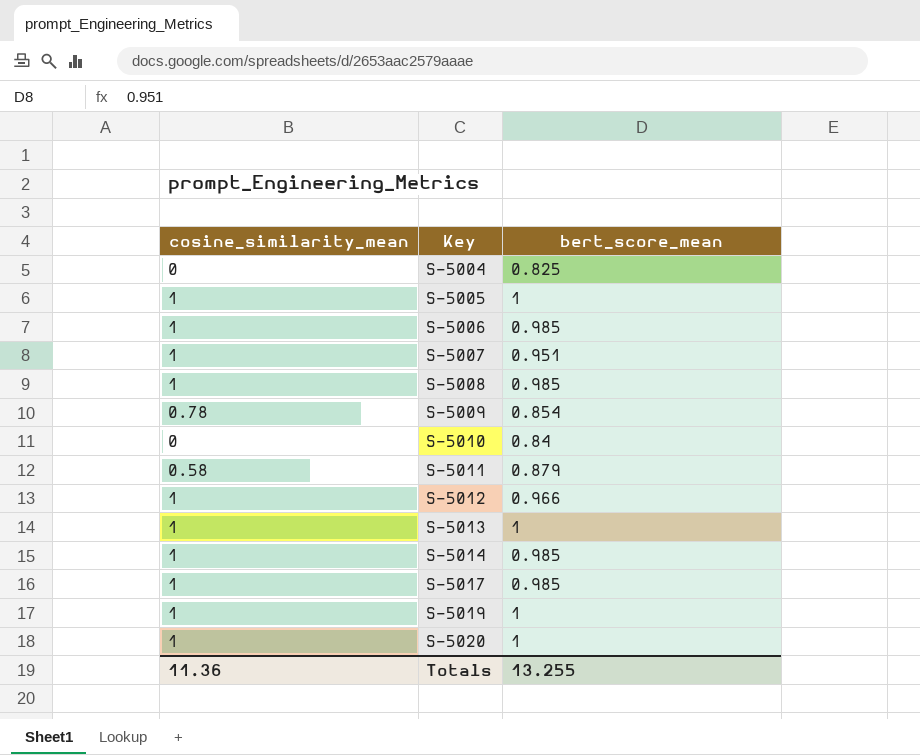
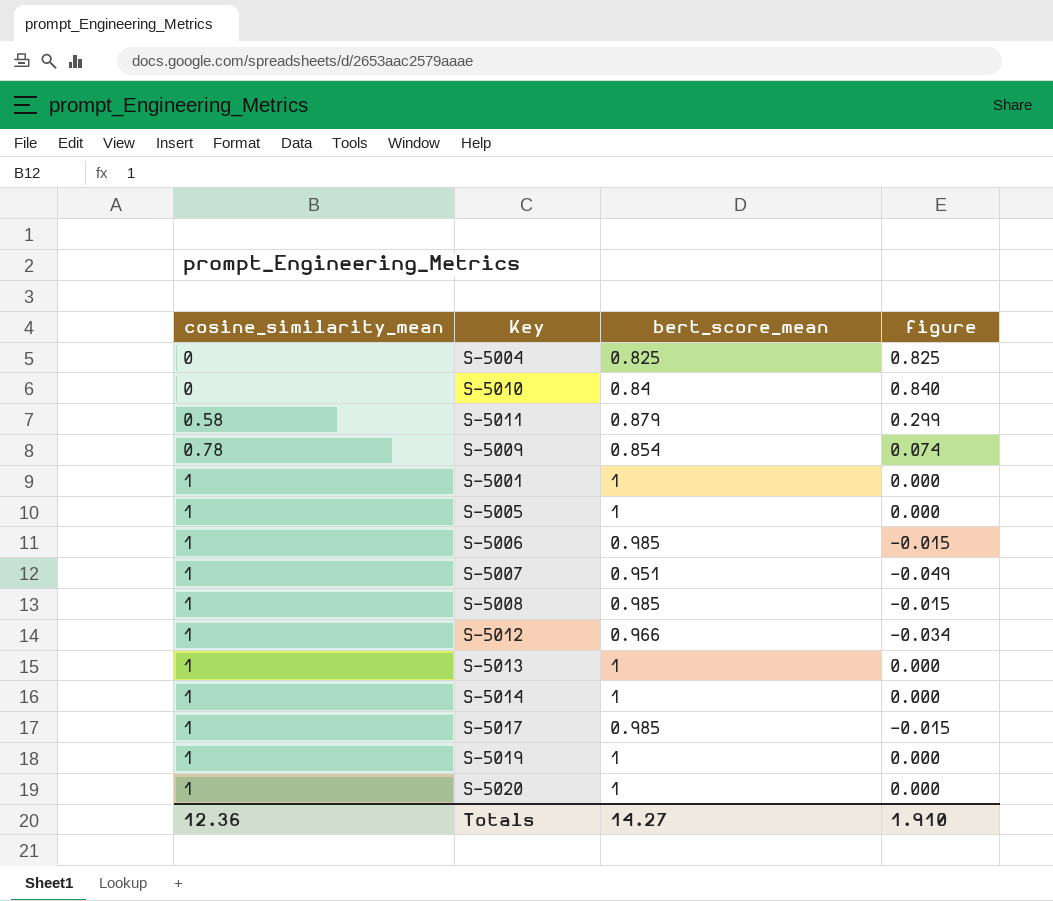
row order: Key ascending -> cosine_similarity_mean ascending
column figure | formula: none -> [bert_score_mean] - [cosine_similarity_mean]
row S-5001: none -> 1 | 1 | 0.000
S-5014 | bert_score_mean: 0.985 -> 1
Totals | cosine_similarity_mean: 11.36 -> 12.36
Totals | bert_score_mean: 13.255 -> 14.27

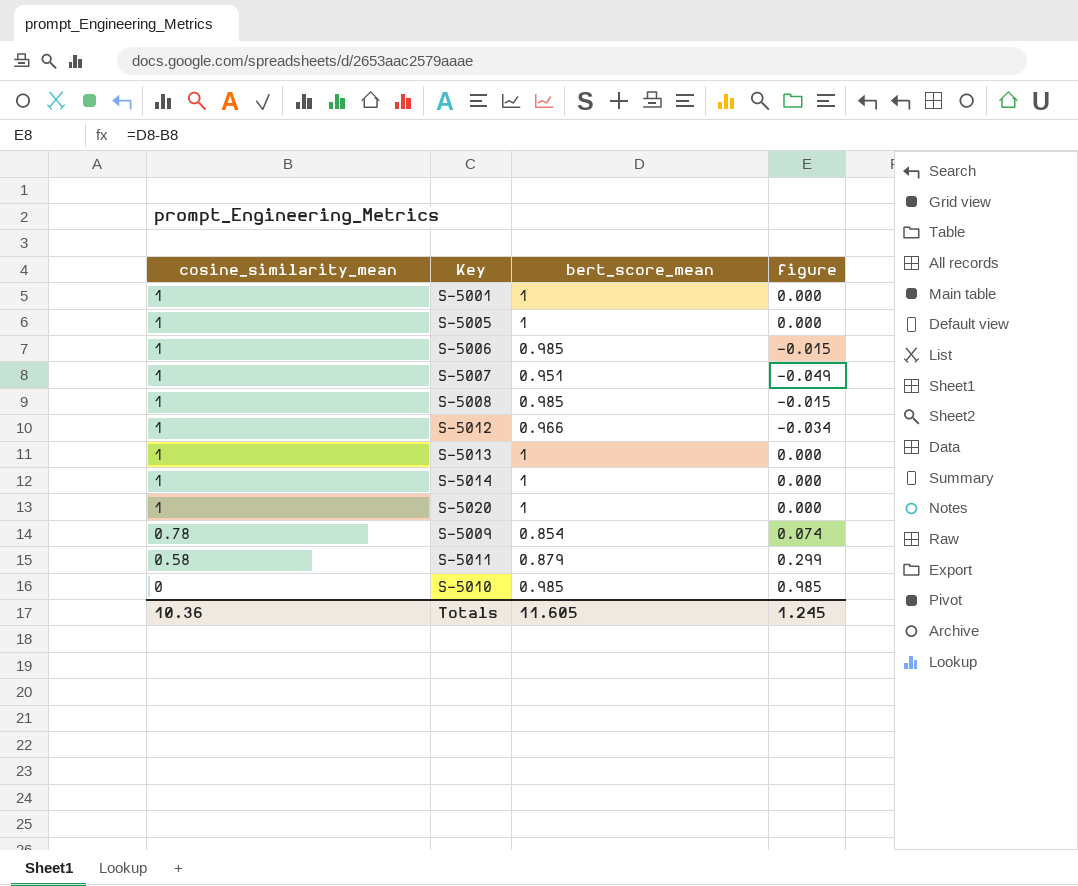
row order: cosine_similarity_mean ascending -> cosine_similarity_mean descending
row S-5004: 0 | 0.825 | 0.825 -> none
row S-5017: 1 | 0.985 | -0.015 -> none
row S-5019: 1 | 1 | 0.000 -> none
S-5010 | bert_score_mean: 0.84 -> 0.985
S-5010 | figure: 0.840 -> 0.985
Totals | cosine_similarity_mean: 12.36 -> 10.36
Totals | bert_score_mean: 14.27 -> 11.605
Totals | figure: 1.910 -> 1.245

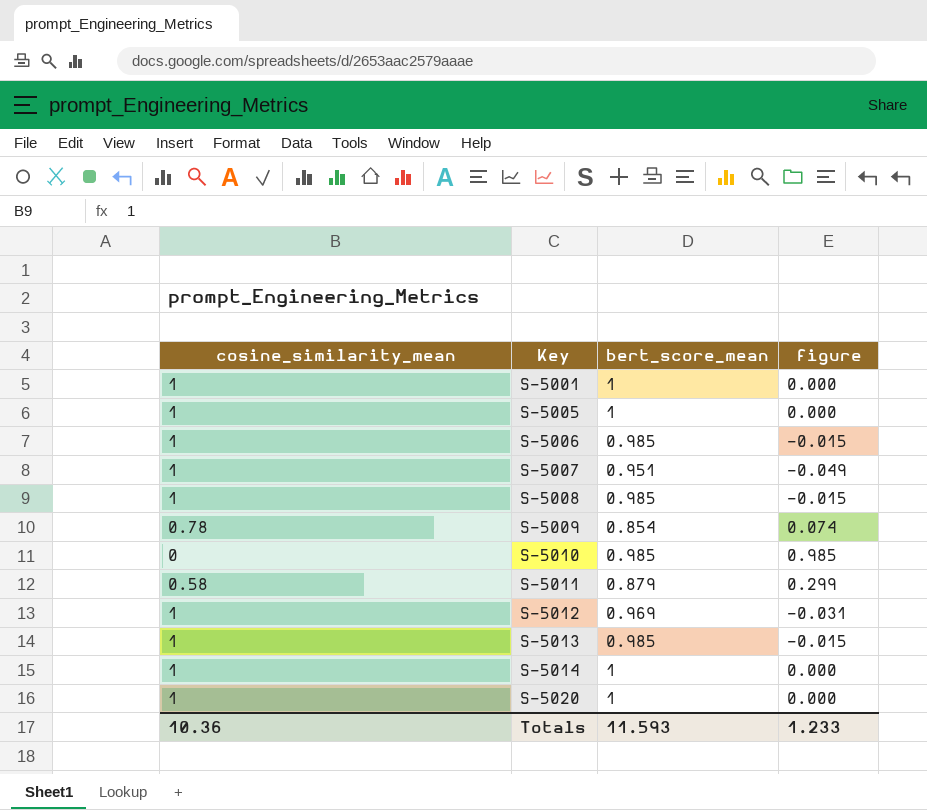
row order: cosine_similarity_mean descending -> Key ascending
S-5012 | bert_score_mean: 0.966 -> 0.969
S-5012 | figure: -0.034 -> -0.031
S-5013 | bert_score_mean: 1 -> 0.985
S-5013 | figure: 0.000 -> -0.015
Totals | bert_score_mean: 11.605 -> 11.593
Totals | figure: 1.245 -> 1.233

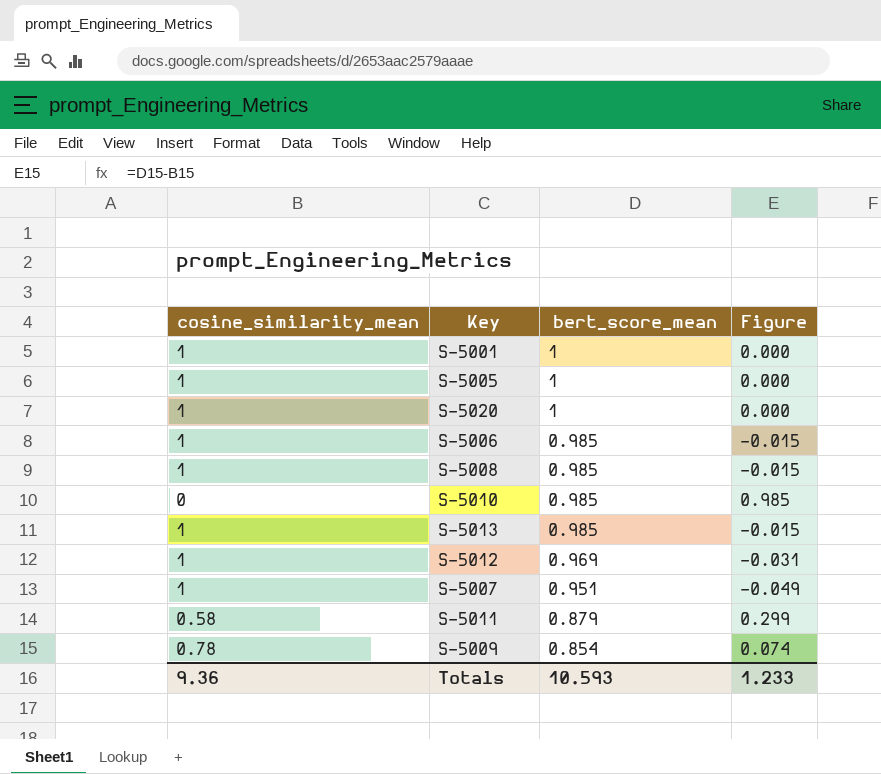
row order: Key ascending -> bert_score_mean descending
column name: figure -> Figure
row S-5014: 1 | 1 | 0.000 -> none
Totals | cosine_similarity_mean: 10.36 -> 9.36
Totals | bert_score_mean: 11.593 -> 10.593

